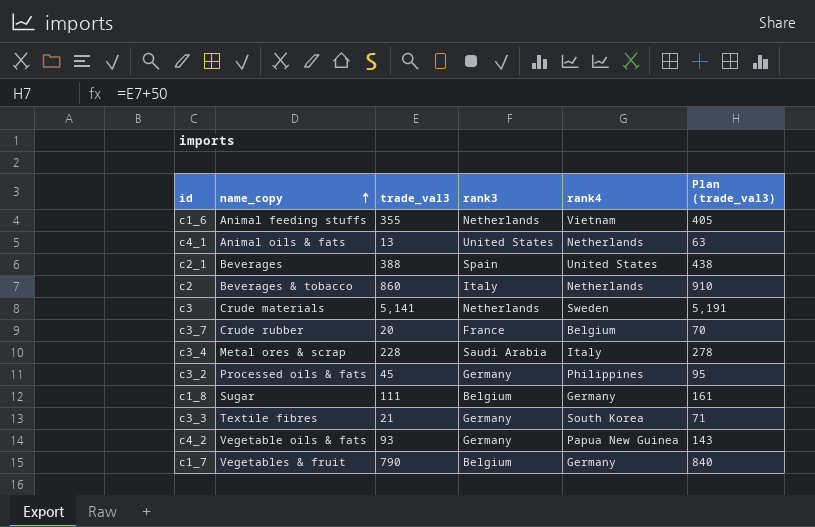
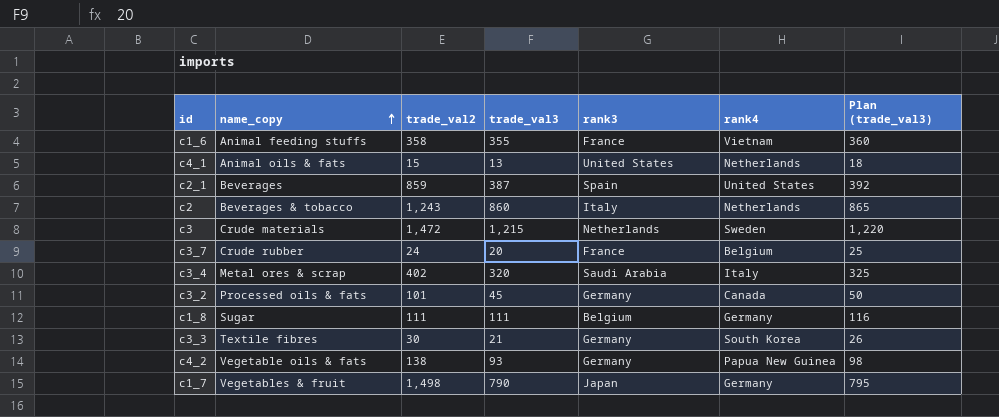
column trade_val2 | position: none -> 3
column Plan (trade_val3) | formula: [trade_val3] + 50 -> [trade_val3] + 5
c1_6 | rank3: Netherlands -> France
c2_1 | trade_val3: 388 -> 387
c3 | trade_val3: 5,141 -> 1,215
c3_4 | trade_val3: 228 -> 320
c3_2 | rank4: Philippines -> Canada
c1_7 | rank3: Belgium -> Japan

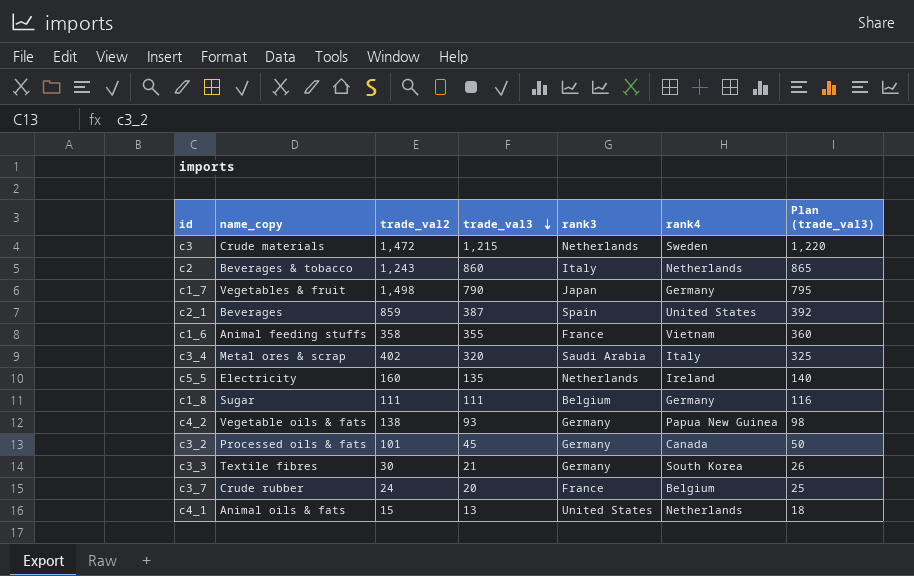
row order: name_copy ascending -> trade_val3 descending
row c5_5: none -> Electricity | 160 | 135 | Netherlands | Ireland | 140

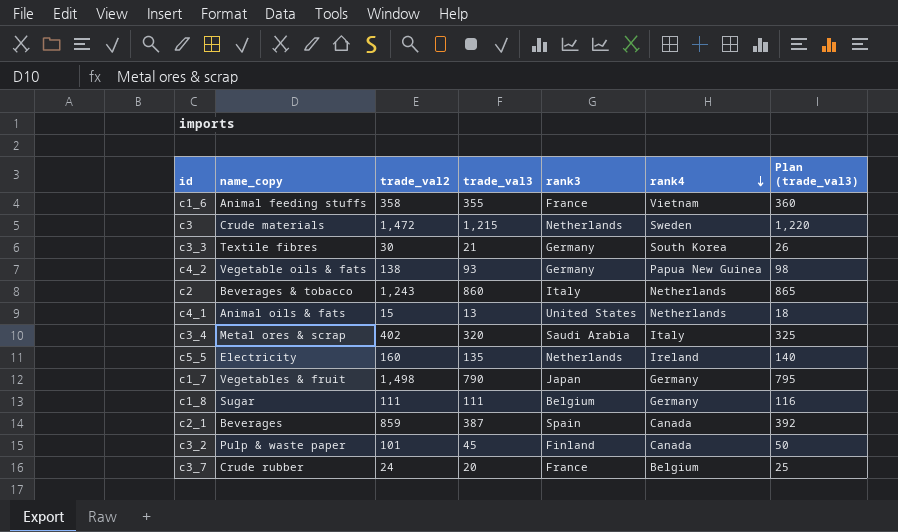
row order: trade_val3 descending -> rank4 descending
c2_1 | rank4: United States -> Canada
c3_2 | name_copy: Processed oils & fats -> Pulp & waste paper
c3_2 | rank3: Germany -> Finland

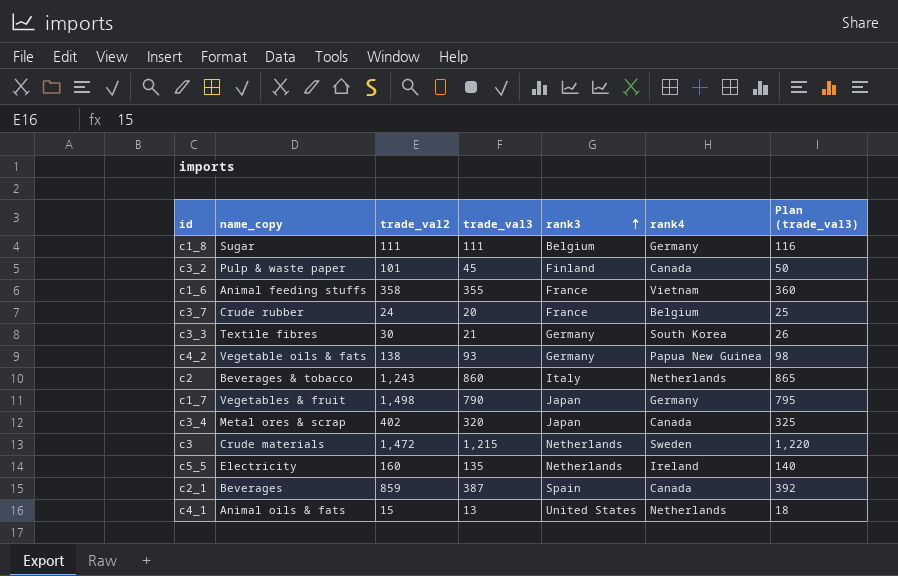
row order: rank4 descending -> rank3 ascending
c3_4 | rank3: Saudi Arabia -> Japan
c3_4 | rank4: Italy -> Canada

